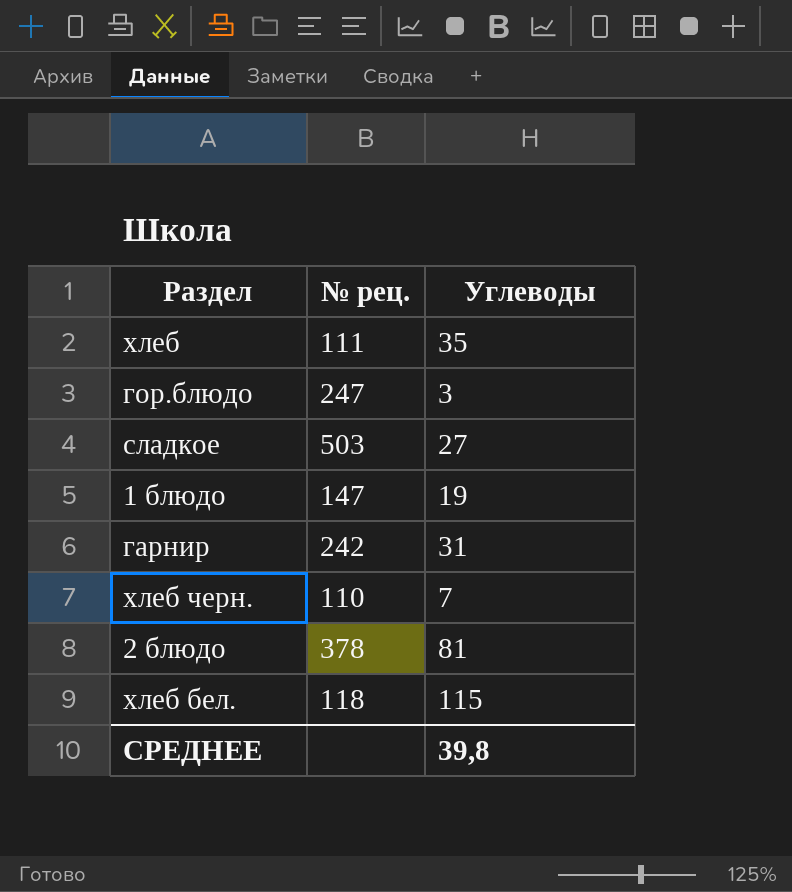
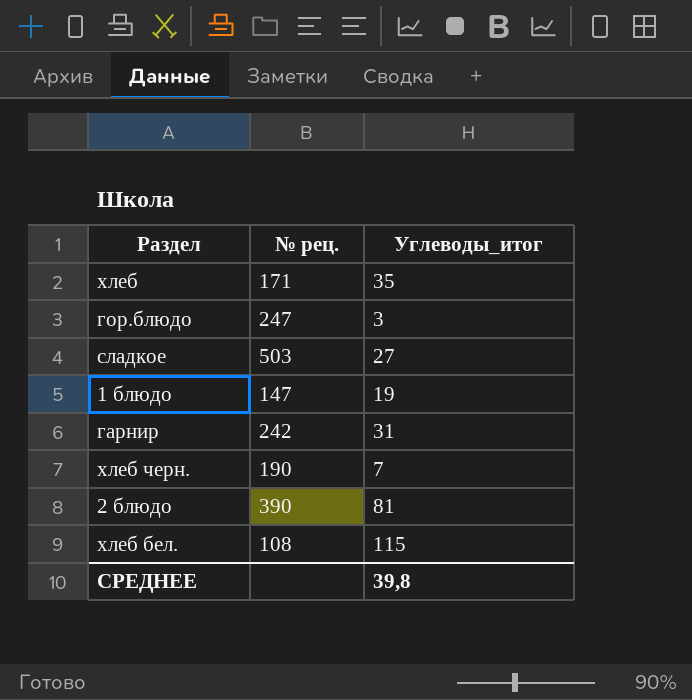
column name: Углеводы -> Углеводы_итог
хлеб | № рец.: 111 -> 171
хлеб черн. | № рец.: 110 -> 190
2 блюдо | № рец.: 378 -> 390
хлеб бел. | № рец.: 118 -> 108

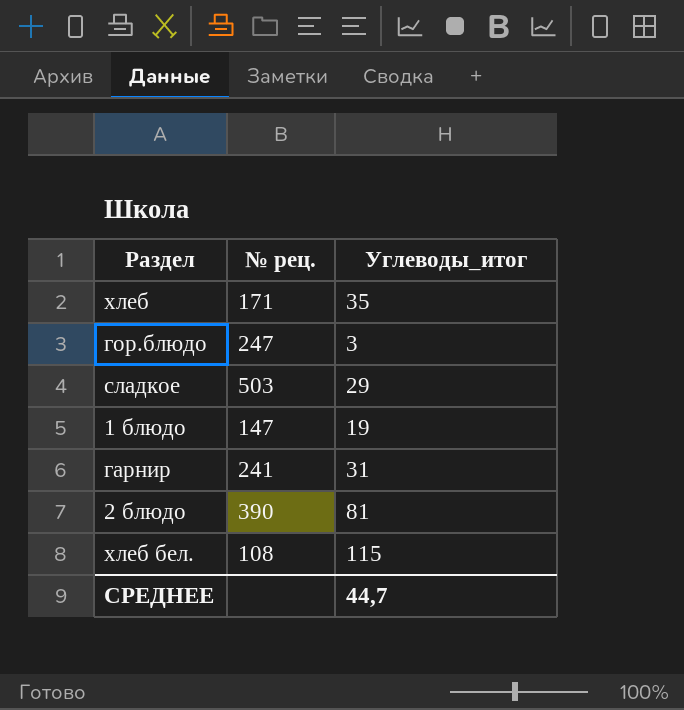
row хлеб черн.: 190 | 7 -> none
сладкое | Углеводы_итог: 27 -> 29
гарнир | № рец.: 242 -> 241
СРЕДНЕЕ | Углеводы_итог: 39,8 -> 44,7

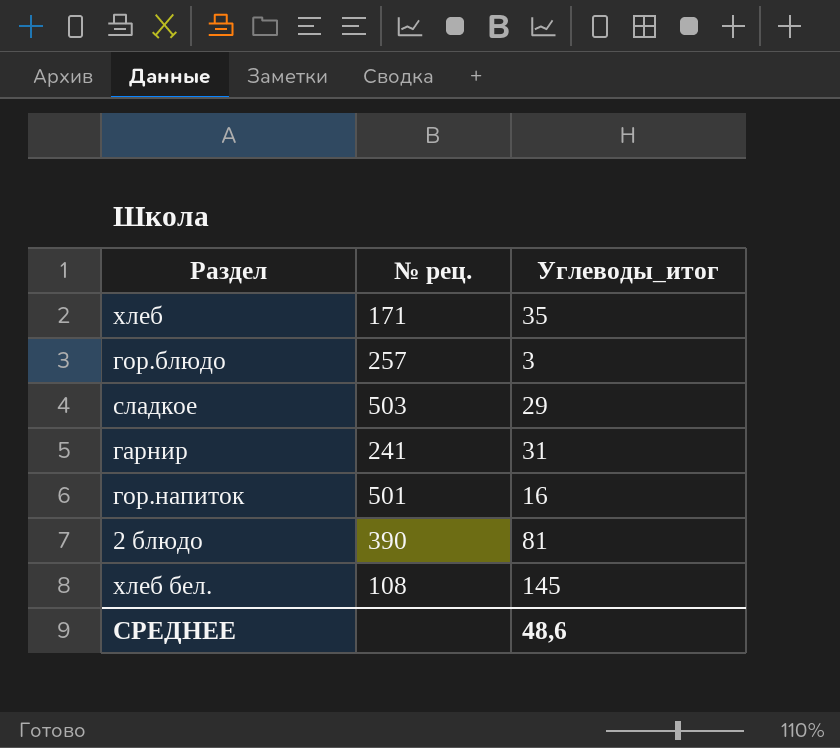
row 1 блюдо: 147 | 19 -> none
гор.блюдо | № рец.: 247 -> 257
row гор.напиток: none -> 501 | 16
хлеб бел. | Углеводы_итог: 115 -> 145
СРЕДНЕЕ | Углеводы_итог: 44,7 -> 48,6

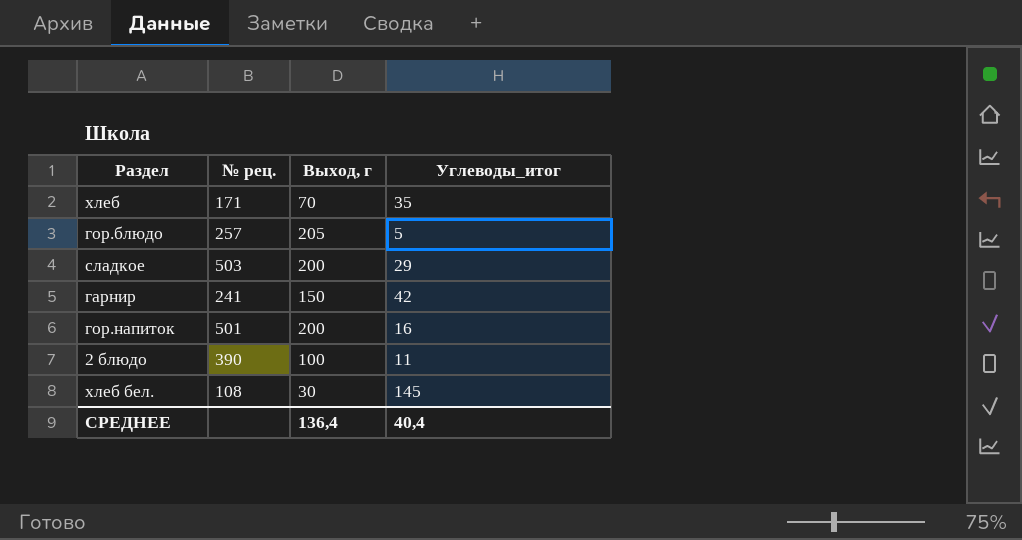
column Выход, г | position: none -> 3
гор.блюдо | Углеводы_итог: 3 -> 5
гарнир | Углеводы_итог: 31 -> 42
2 блюдо | Углеводы_итог: 81 -> 11
СРЕДНЕЕ | Углеводы_итог: 48,6 -> 40,4

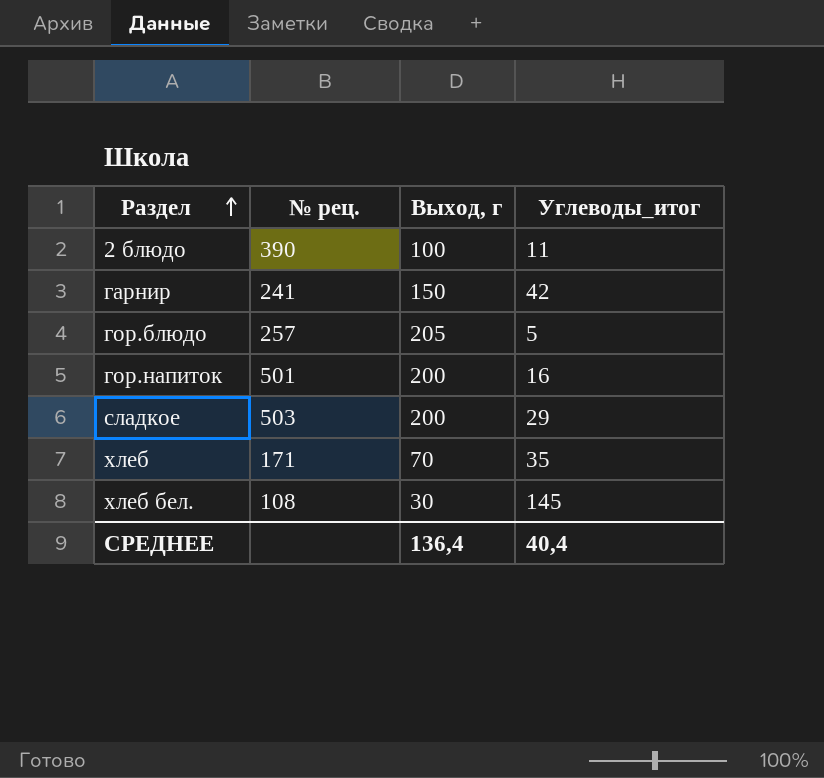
row order: none -> Раздел ascending

